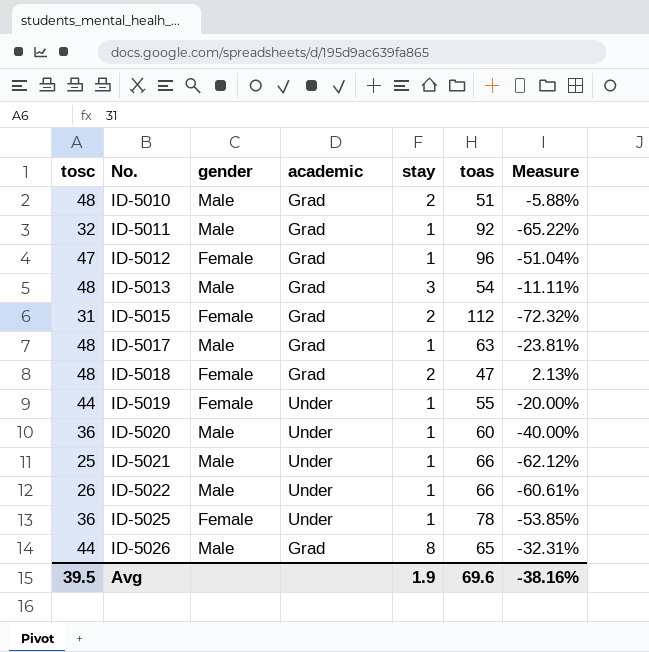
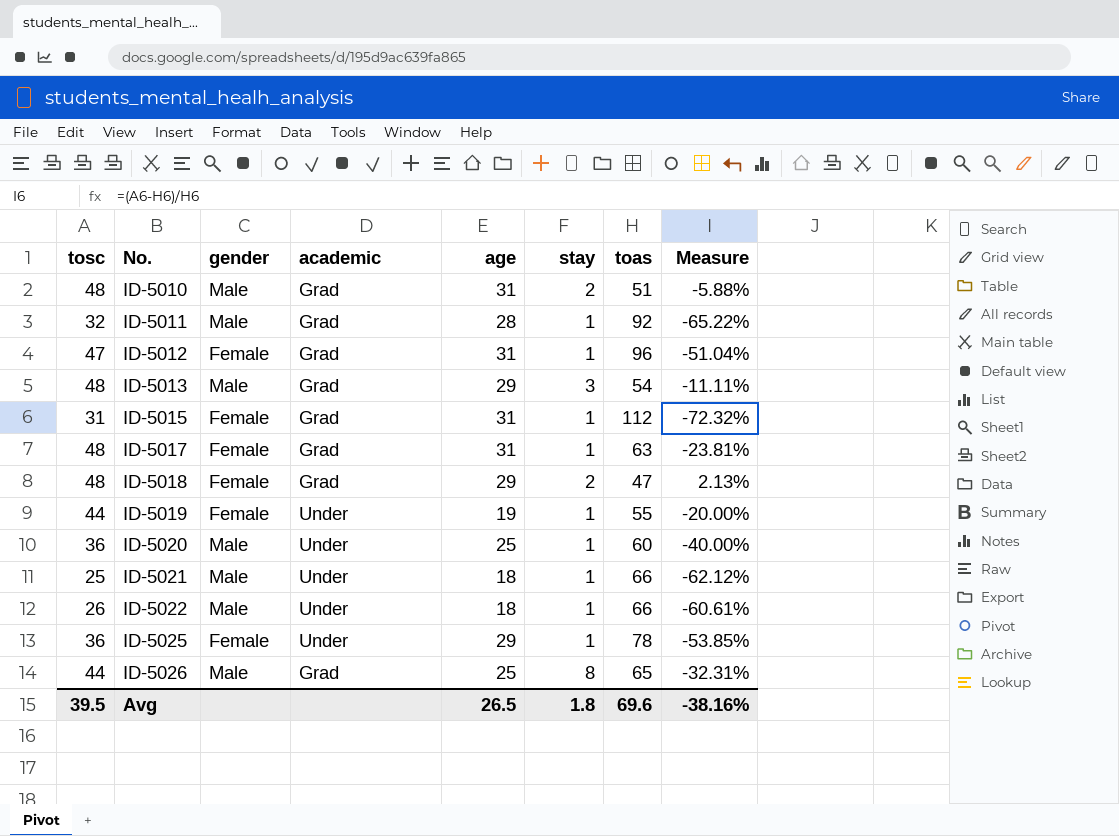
column age | position: none -> 5
ID-5015 | stay: 2 -> 1
ID-5017 | gender: Male -> Female
Avg | stay: 1.9 -> 1.8

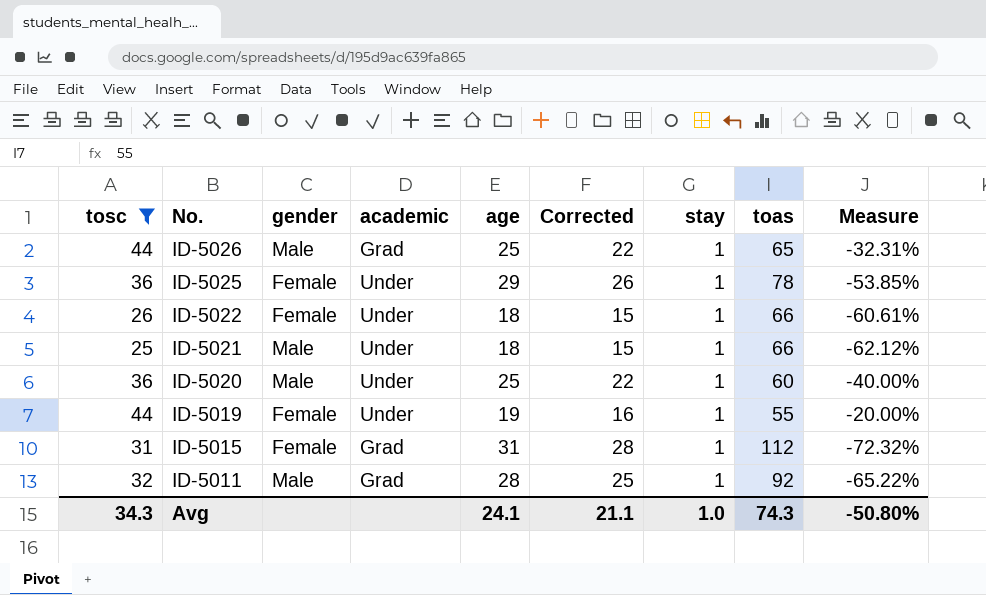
filter: none -> tosc <= 44
row order: No. ascending -> No. descending
column Corrected | formula: none -> [age] - 3
ID-5026 | stay: 8 -> 1
ID-5022 | gender: Male -> Female
Avg | tosc: 39.5 -> 34.3
Avg | age: 26.5 -> 24.1
Avg | stay: 1.8 -> 1.0
Avg | toas: 69.6 -> 74.3
Avg | Measure: -38.16% -> -50.80%

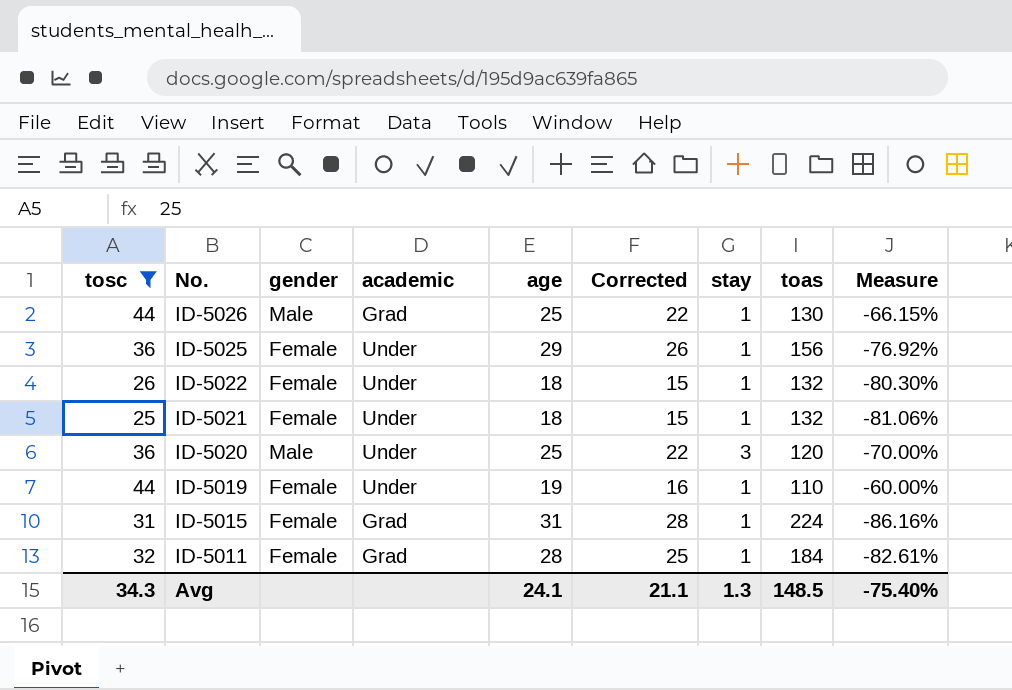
ID-5026 | toas: 65 -> 130
ID-5026 | Measure: -32.31% -> -66.15%
ID-5025 | toas: 78 -> 156
ID-5025 | Measure: -53.85% -> -76.92%
ID-5022 | toas: 66 -> 132
ID-5022 | Measure: -60.61% -> -80.30%
ID-5021 | gender: Male -> Female
ID-5021 | toas: 66 -> 132
ID-5021 | Measure: -62.12% -> -81.06%
ID-5020 | stay: 1 -> 3
ID-5020 | toas: 60 -> 120
ID-5020 | Measure: -40.00% -> -70.00%
ID-5019 | toas: 55 -> 110
ID-5019 | Measure: -20.00% -> -60.00%
ID-5015 | toas: 112 -> 224
ID-5015 | Measure: -72.32% -> -86.16%
ID-5011 | gender: Male -> Female
ID-5011 | toas: 92 -> 184
ID-5011 | Measure: -65.22% -> -82.61%
Avg | stay: 1.0 -> 1.3
Avg | toas: 74.3 -> 148.5
Avg | Measure: -50.80% -> -75.40%

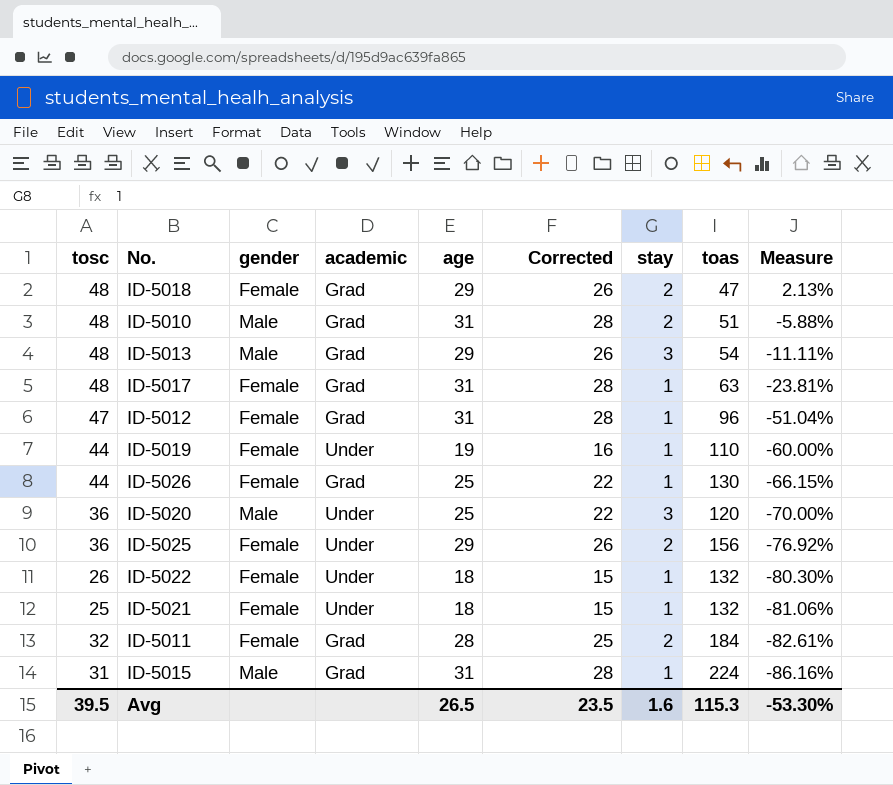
filter: tosc <= 44 -> none
row order: No. descending -> Measure descending
ID-5026 | gender: Male -> Female
ID-5025 | stay: 1 -> 2
ID-5011 | stay: 1 -> 2
ID-5015 | gender: Female -> Male
Avg | tosc: 34.3 -> 39.5
Avg | age: 24.1 -> 26.5
Avg | Corrected: 21.1 -> 23.5
Avg | stay: 1.3 -> 1.6
Avg | toas: 148.5 -> 115.3
Avg | Measure: -75.40% -> -53.30%

